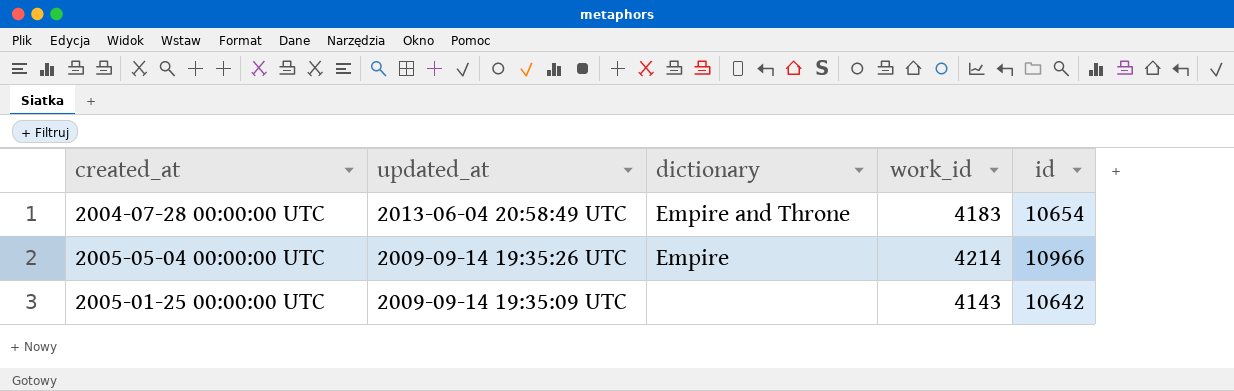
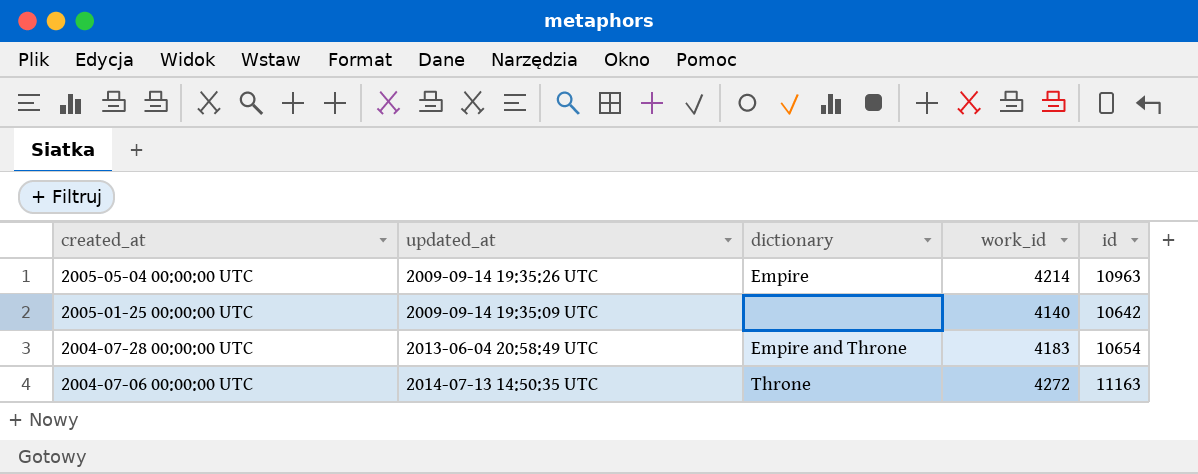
row order: updated_at descending -> created_at descending
2005-05-04 00:00:00 UTC | id: 10966 -> 10963
2005-01-25 00:00:00 UTC | work_id: 4143 -> 4140
row 2004-07-06 00:00:00 UTC: none -> 2014-07-13 14:50:35 UTC | Throne | 4272 | 11163

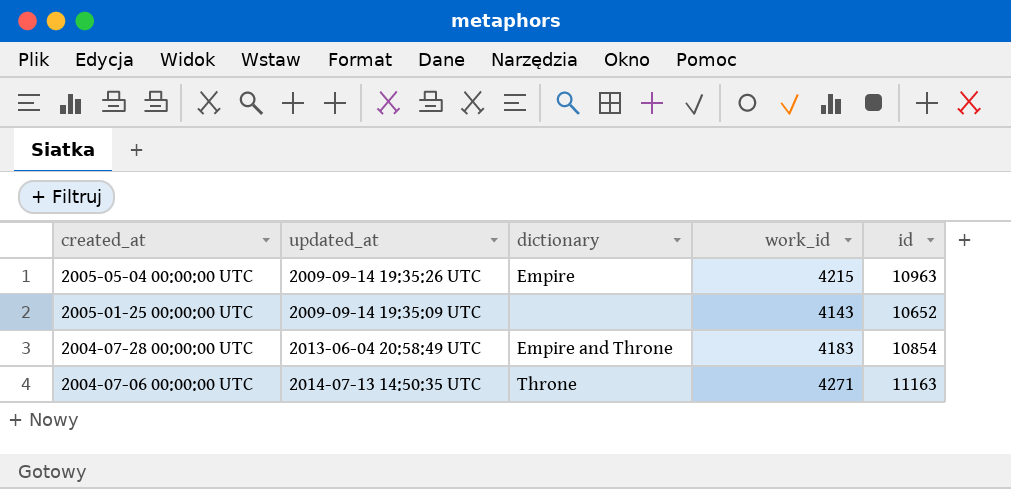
2005-05-04 00:00:00 UTC | work_id: 4214 -> 4215
2005-01-25 00:00:00 UTC | work_id: 4140 -> 4143
2005-01-25 00:00:00 UTC | id: 10642 -> 10652
2004-07-28 00:00:00 UTC | id: 10654 -> 10854
2004-07-06 00:00:00 UTC | work_id: 4272 -> 4271

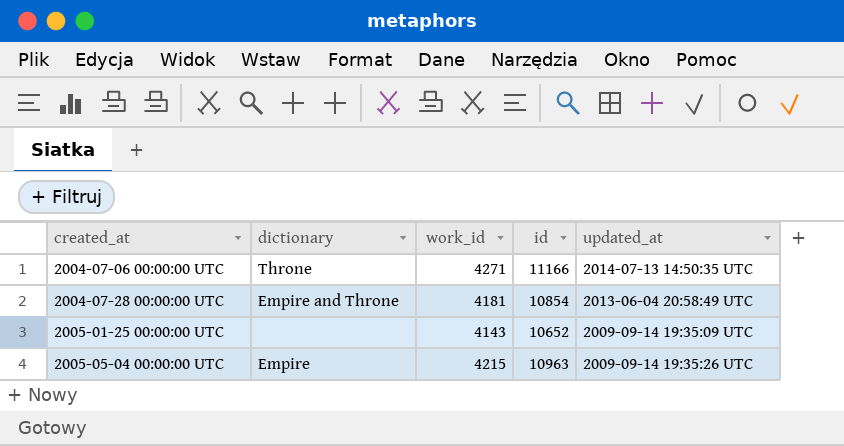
row order: created_at descending -> created_at ascending
column updated_at | position: 2 -> 5
2004-07-06 00:00:00 UTC | id: 11163 -> 11166
2004-07-28 00:00:00 UTC | work_id: 4183 -> 4181

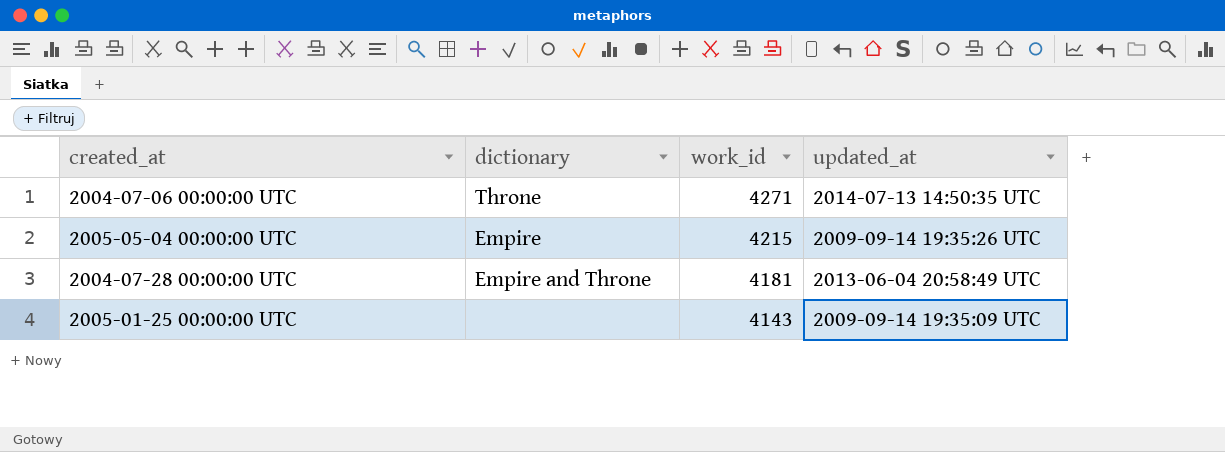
row order: created_at ascending -> work_id descending
column id | position: 4 -> none

